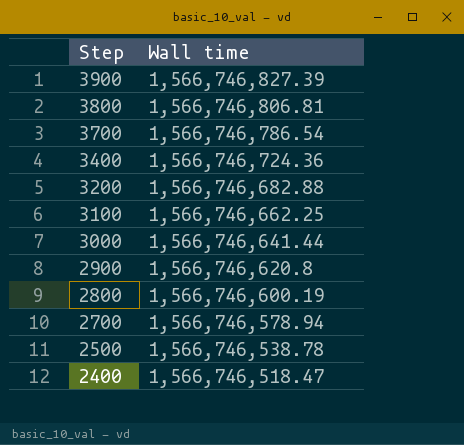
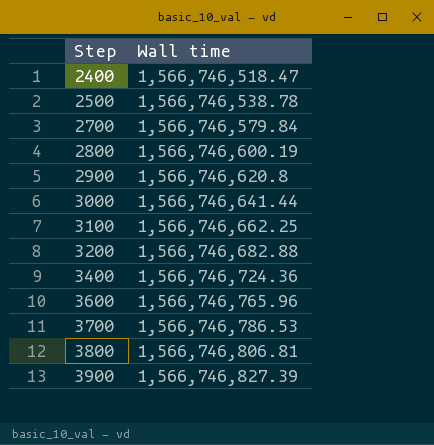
row order: Step descending -> Step ascending
2700 | Wall time: 1,566,746,578.94 -> 1,566,746,579.84
row 3600: none -> 1,566,746,765.96
3700 | Wall time: 1,566,746,786.54 -> 1,566,746,786.53

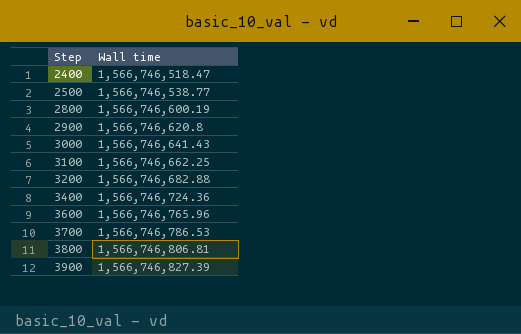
row 2700: 1,566,746,579.84 -> none
2500 | Wall time: 1,566,746,538.78 -> 1,566,746,538.77
3000 | Wall time: 1,566,746,641.44 -> 1,566,746,641.43

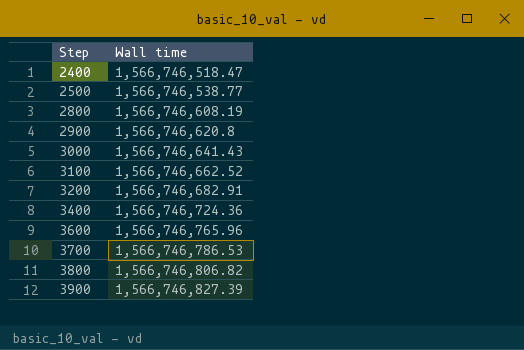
2800 | Wall time: 1,566,746,600.19 -> 1,566,746,608.19
3100 | Wall time: 1,566,746,662.25 -> 1,566,746,662.52
3200 | Wall time: 1,566,746,682.88 -> 1,566,746,682.91
3800 | Wall time: 1,566,746,806.81 -> 1,566,746,806.82

